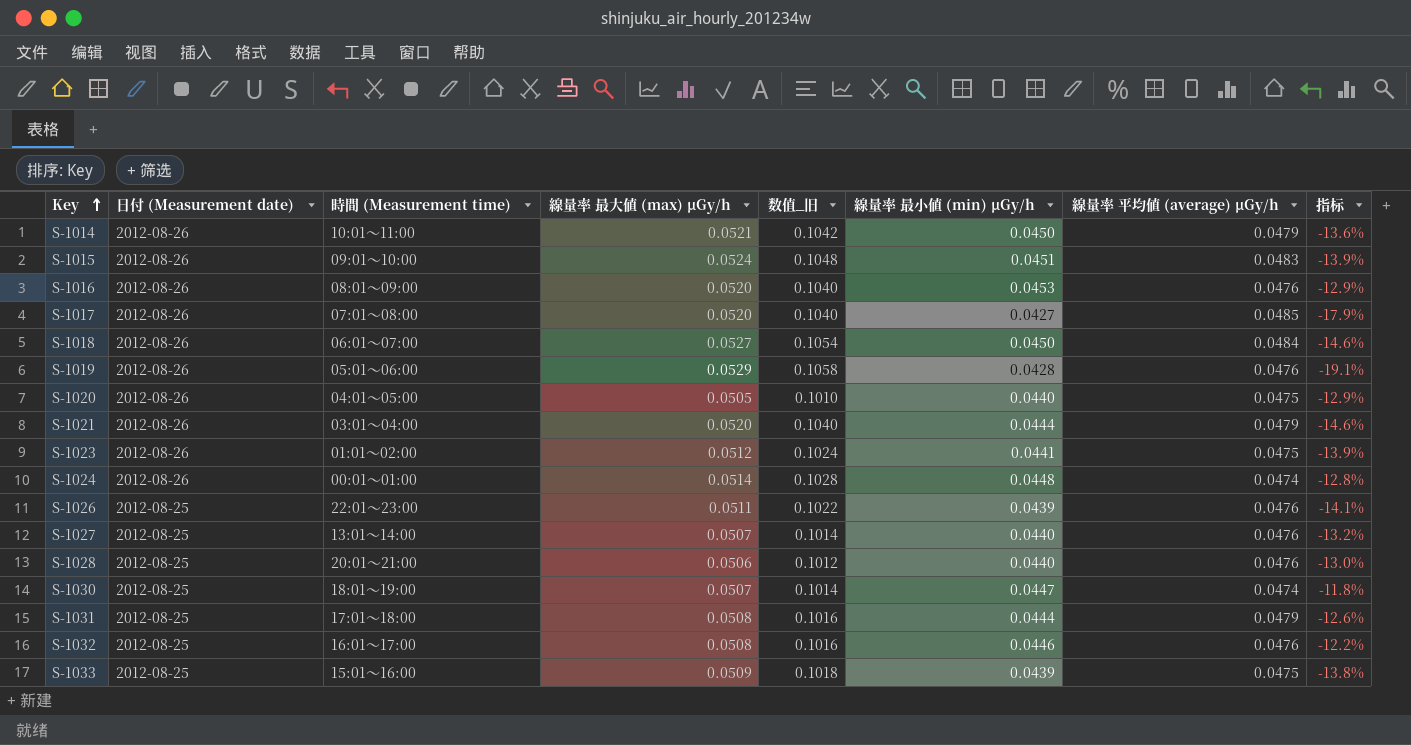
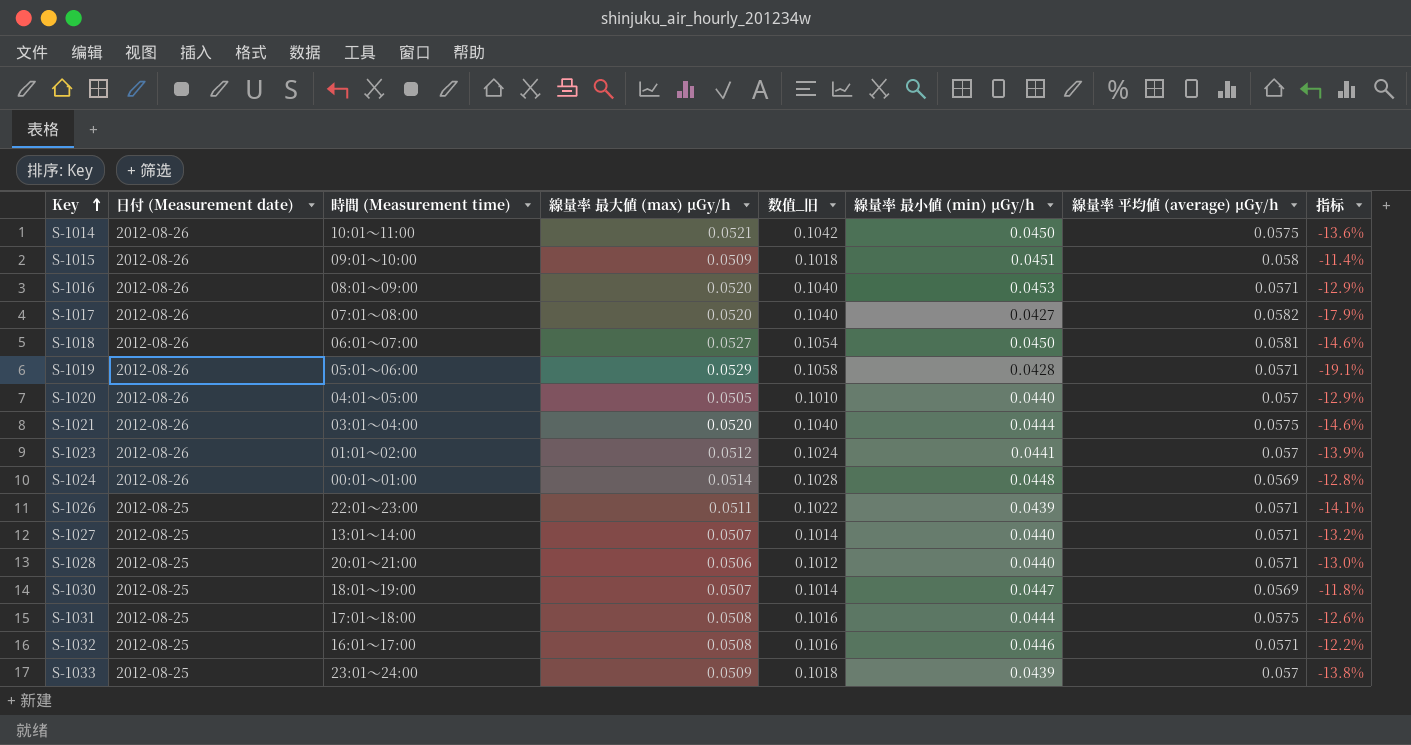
S-1014 | 線量率 平均値 (average) μGy/h: 0.0479 -> 0.0575
S-1015 | 線量率 最大値 (max) μGy/h: 0.0524 -> 0.0509
S-1015 | 数值_旧: 0.1048 -> 0.1018
S-1015 | 線量率 平均値 (average) μGy/h: 0.0483 -> 0.058
S-1015 | 指标: -13.9% -> -11.4%
S-1016 | 線量率 平均値 (average) μGy/h: 0.0476 -> 0.0571
S-1017 | 線量率 平均値 (average) μGy/h: 0.0485 -> 0.0582
S-1018 | 線量率 平均値 (average) μGy/h: 0.0484 -> 0.0581
S-1019 | 線量率 平均値 (average) μGy/h: 0.0476 -> 0.0571
S-1020 | 線量率 平均値 (average) μGy/h: 0.0475 -> 0.057
S-1021 | 線量率 平均値 (average) μGy/h: 0.0479 -> 0.0575
S-1023 | 線量率 平均値 (average) μGy/h: 0.0475 -> 0.057
S-1024 | 線量率 平均値 (average) μGy/h: 0.0474 -> 0.0569
S-1026 | 線量率 平均値 (average) μGy/h: 0.0476 -> 0.0571
S-1027 | 線量率 平均値 (average) μGy/h: 0.0476 -> 0.0571
S-1028 | 線量率 平均値 (average) μGy/h: 0.0476 -> 0.0571
S-1030 | 線量率 平均値 (average) μGy/h: 0.0474 -> 0.0569
S-1031 | 線量率 平均値 (average) μGy/h: 0.0479 -> 0.0575
S-1032 | 線量率 平均値 (average) μGy/h: 0.0476 -> 0.0571
S-1033 | 時間 (Measurement time): 15:01～16:00 -> 23:01～24:00
S-1033 | 線量率 平均値 (average) μGy/h: 0.0475 -> 0.057

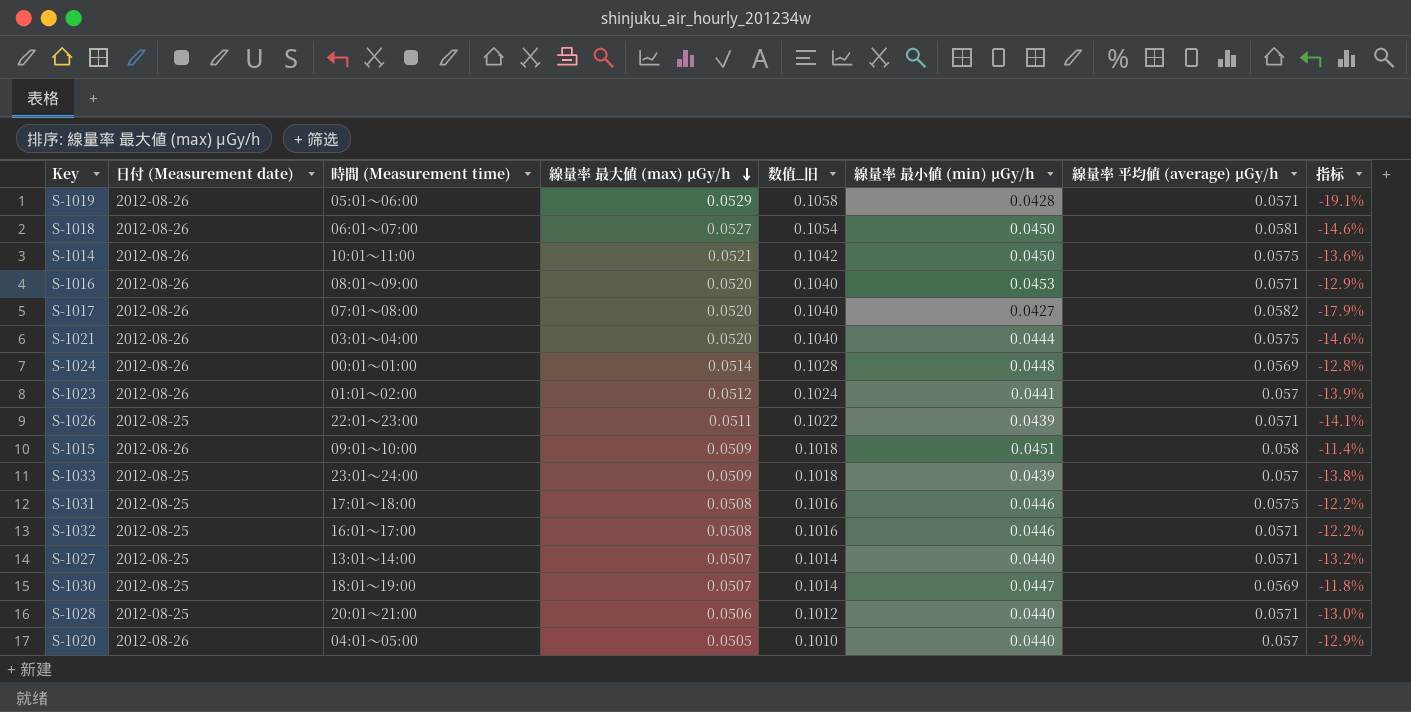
row order: Key ascending -> 線量率 最大値 (max) μGy/h descending
S-1031 | 線量率 最小値 (min) μGy/h: 0.0444 -> 0.0446
S-1031 | 指标: -12.6% -> -12.2%

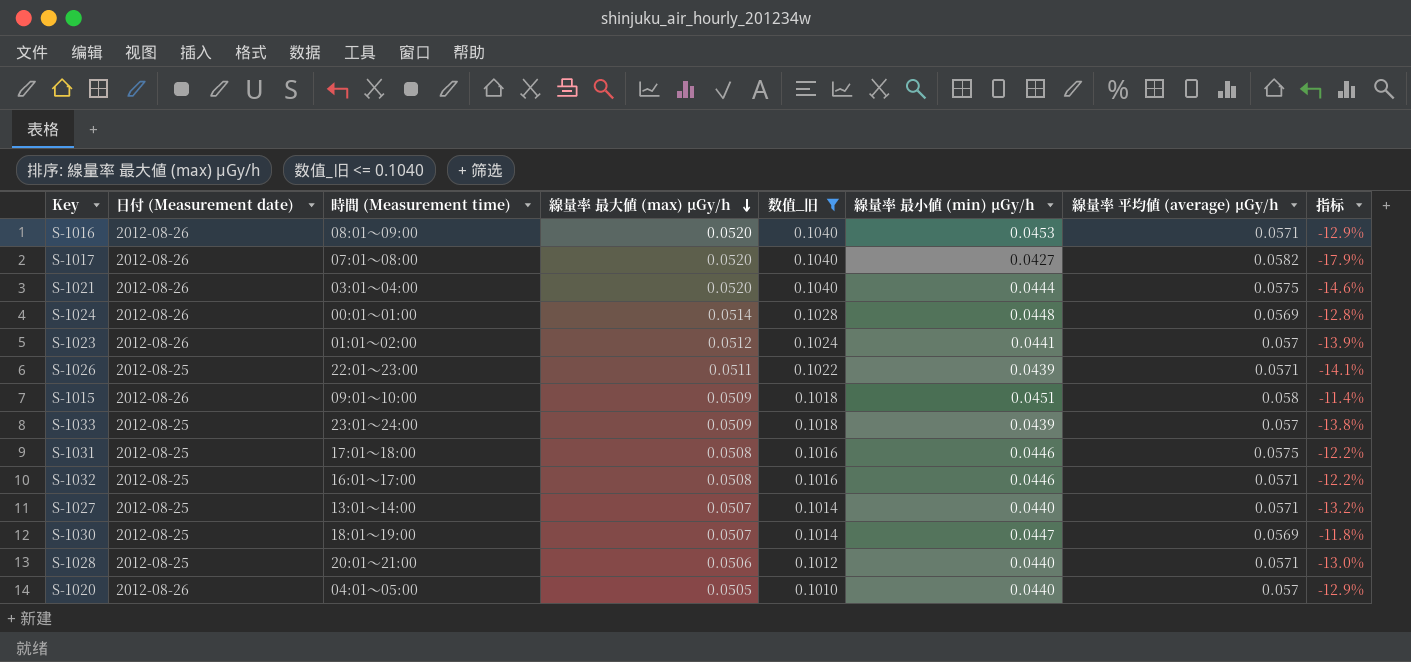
filter: none -> 数值_旧 <= 0.1040

